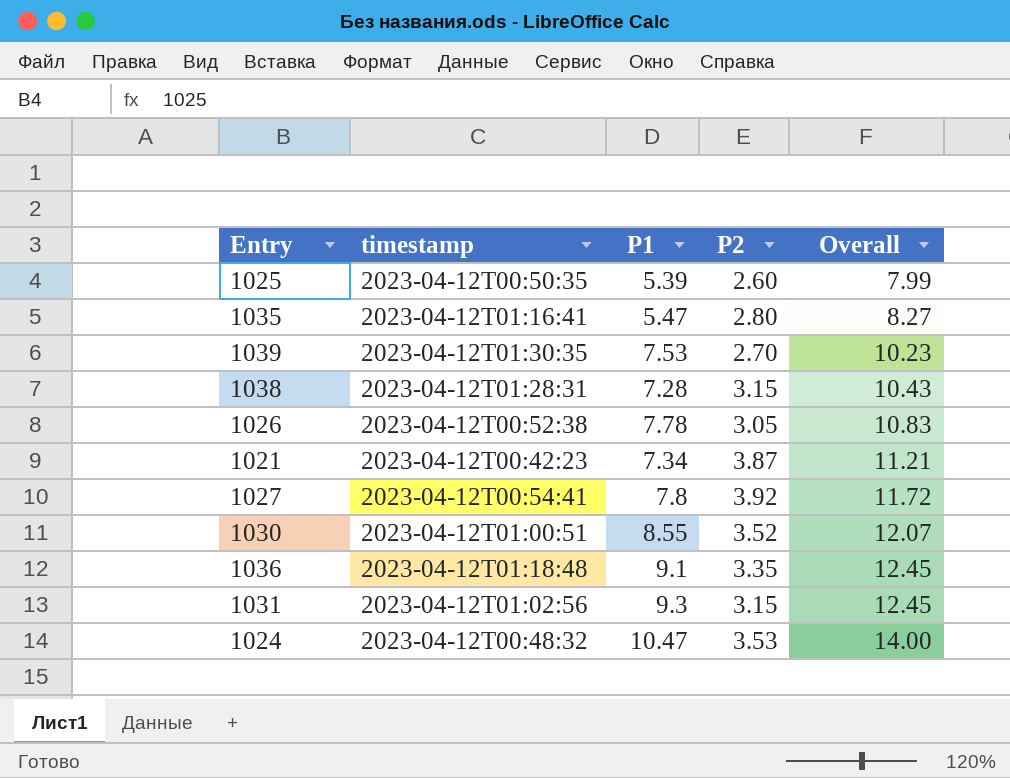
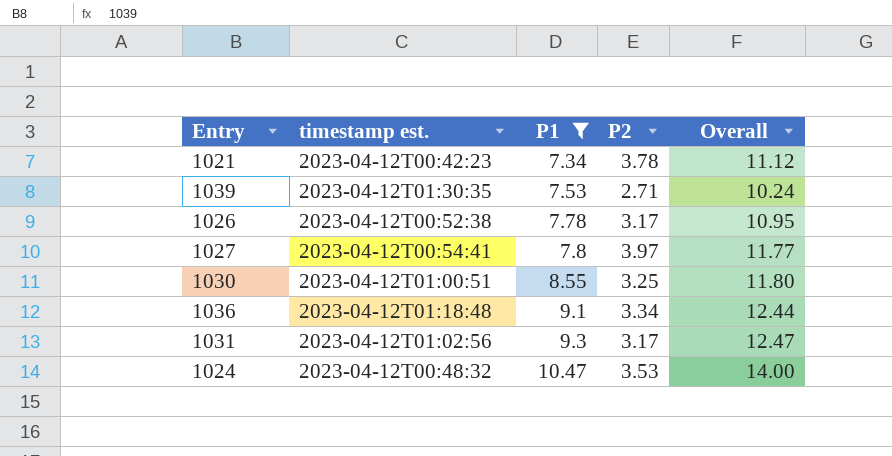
filter: none -> P1 >= 7.34
row order: Overall ascending -> P1 ascending
column name: timestamp -> timestamp est.
1021 | P2: 3.87 -> 3.78
1021 | Overall: 11.21 -> 11.12
1039 | P2: 2.70 -> 2.71
1039 | Overall: 10.23 -> 10.24
1026 | P2: 3.05 -> 3.17
1026 | Overall: 10.83 -> 10.95
1027 | P2: 3.92 -> 3.97
1027 | Overall: 11.72 -> 11.77
1030 | P2: 3.52 -> 3.25
1030 | Overall: 12.07 -> 11.80
1036 | P2: 3.35 -> 3.34
1036 | Overall: 12.45 -> 12.44
1031 | P2: 3.15 -> 3.17
1031 | Overall: 12.45 -> 12.47

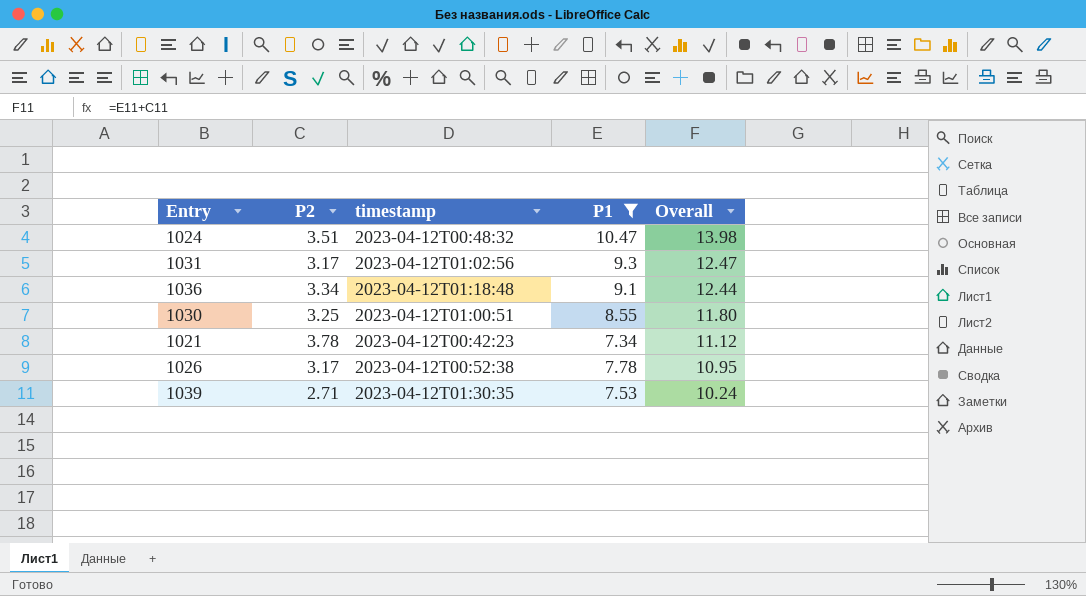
row order: P1 ascending -> Overall descending
column P2 | position: 4 -> 2
column name: timestamp est. -> timestamp
row 1027: 2023-04-12T00:54:41 | 7.8 | 3.97 | 11.77 -> none
1024 | P2: 3.53 -> 3.51
1024 | Overall: 14.00 -> 13.98

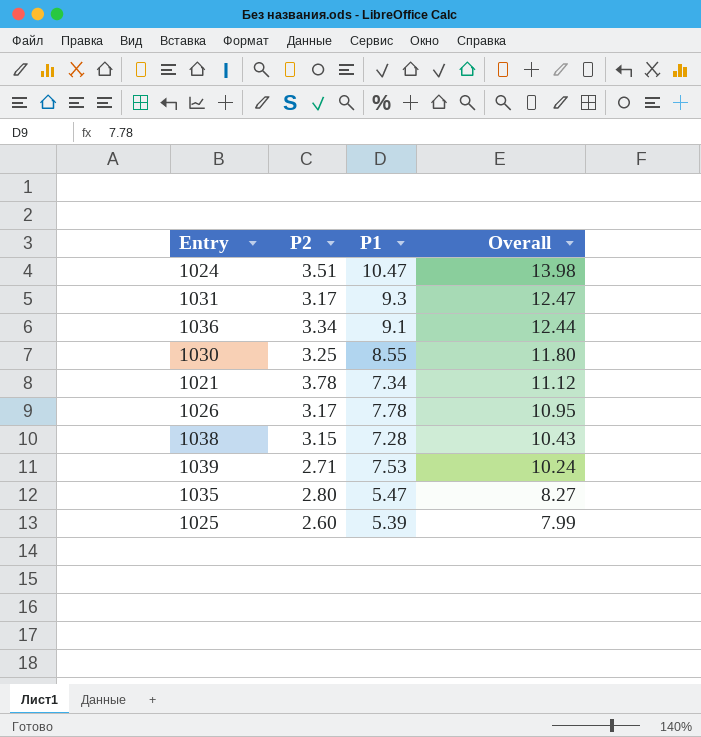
filter: P1 >= 7.34 -> none
column timestamp | position: 3 -> none

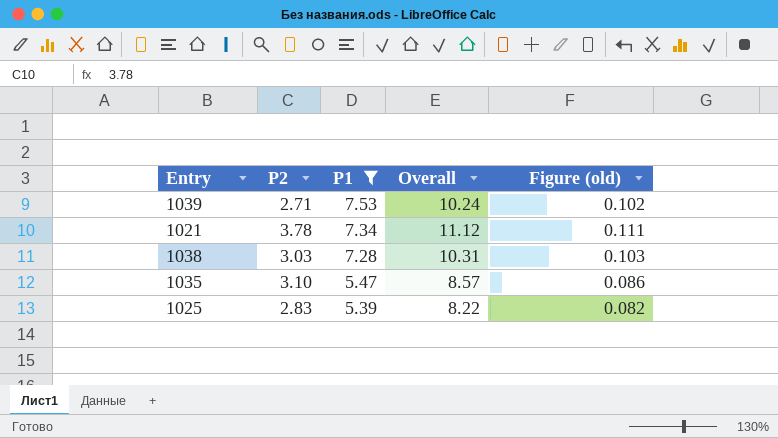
filter: none -> P1 <= 7.53
row order: Overall descending -> P1 descending
column Figure (old) | formula: none -> [Overall] * 0.01
1038 | P2: 3.15 -> 3.03
1038 | Overall: 10.43 -> 10.31
1035 | P2: 2.80 -> 3.10
1035 | Overall: 8.27 -> 8.57
1025 | P2: 2.60 -> 2.83
1025 | Overall: 7.99 -> 8.22

